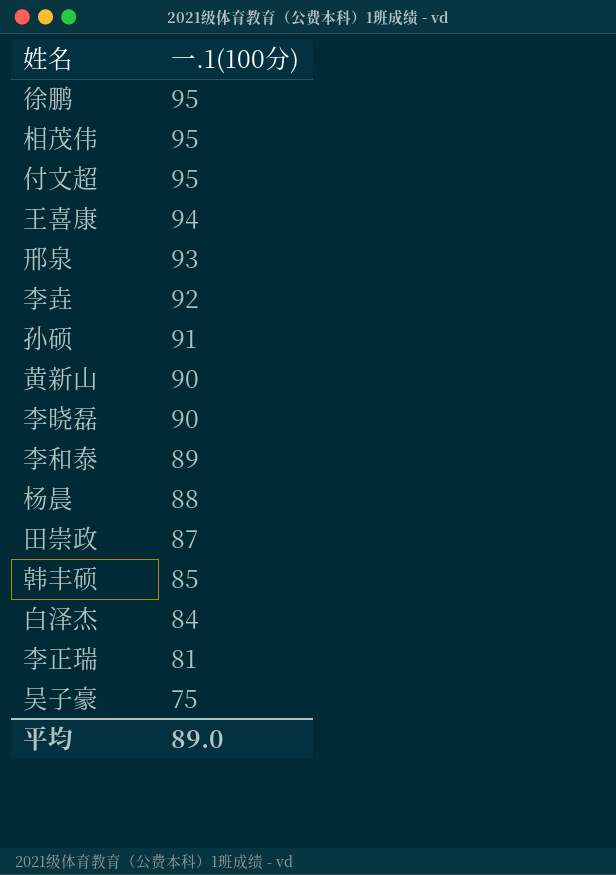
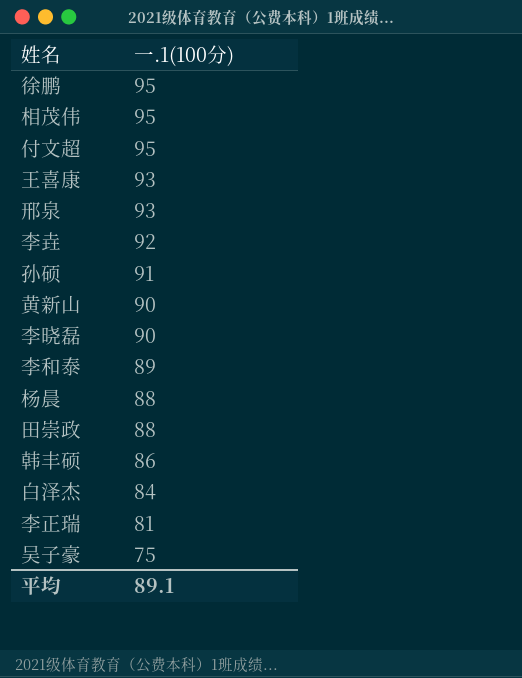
王喜康 | 一.1(100分): 94 -> 93
田崇政 | 一.1(100分): 87 -> 88
韩丰硕 | 一.1(100分): 85 -> 86
平均 | 一.1(100分): 89.0 -> 89.1

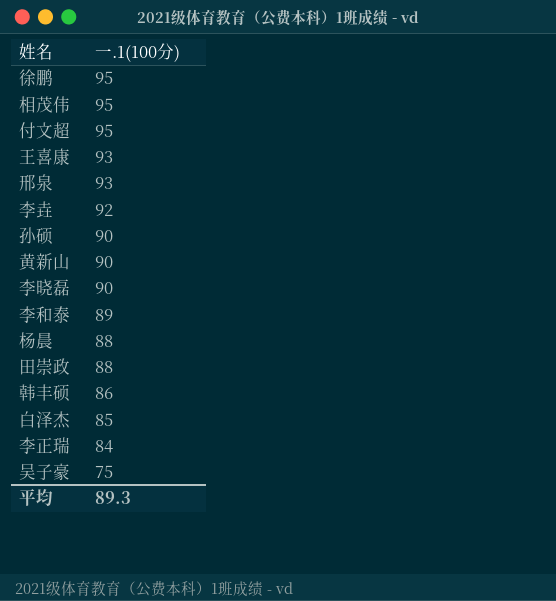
孙硕 | 一.1(100分): 91 -> 90
白泽杰 | 一.1(100分): 84 -> 85
李正瑞 | 一.1(100分): 81 -> 84
平均 | 一.1(100分): 89.1 -> 89.3

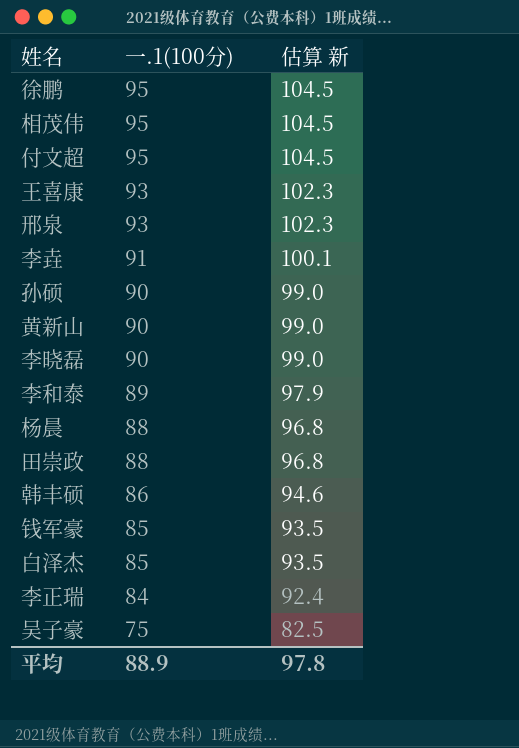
column 估算 新 | formula: none -> [一.1(100分)] * 1.1
李垚 | 一.1(100分): 92 -> 91
row 钱军豪: none -> 85 | 93.5
平均 | 一.1(100分): 89.3 -> 88.9

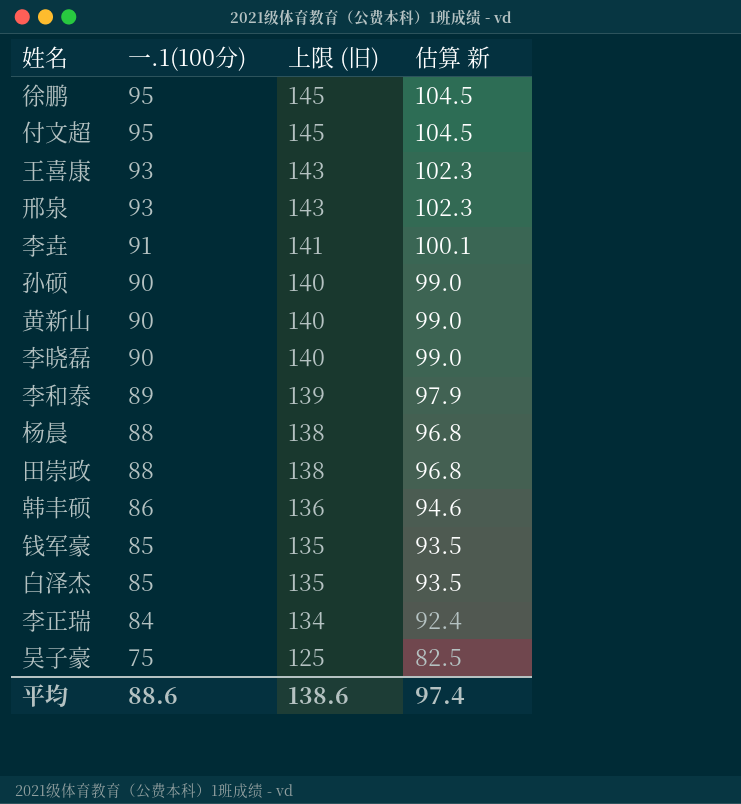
column 上限 (旧) | formula: none -> [一.1(100分)] + 50
row 相茂伟: 95 | 104.5 -> none
平均 | 一.1(100分): 88.9 -> 88.6
平均 | 估算 新: 97.8 -> 97.4

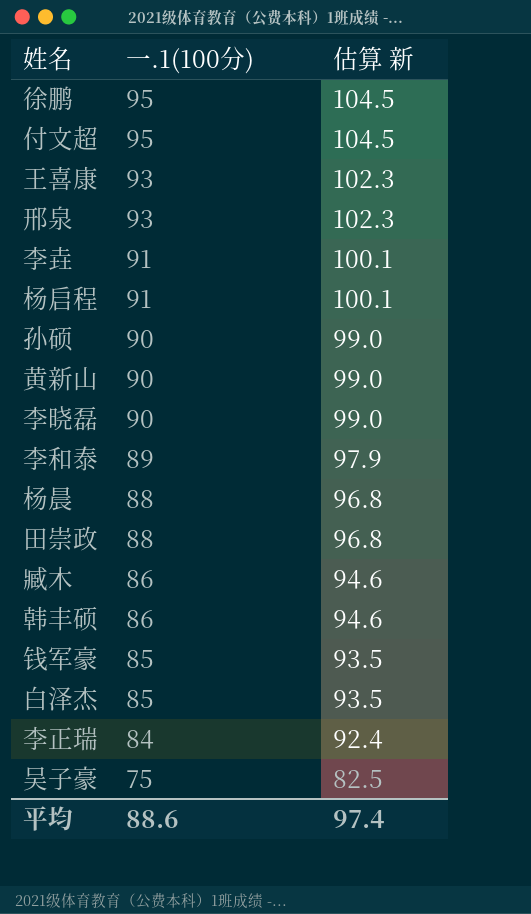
column 上限 (旧) | formula: [一.1(100分)] + 50 -> none
row 杨启程: none -> 91 | 100.1
row 臧木: none -> 86 | 94.6

